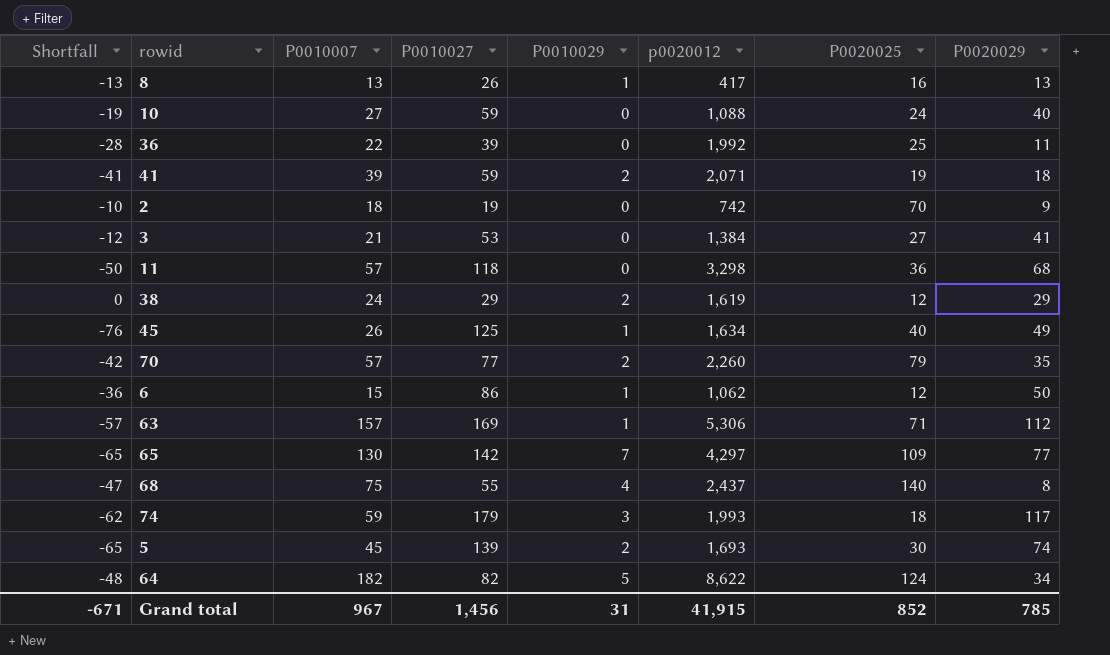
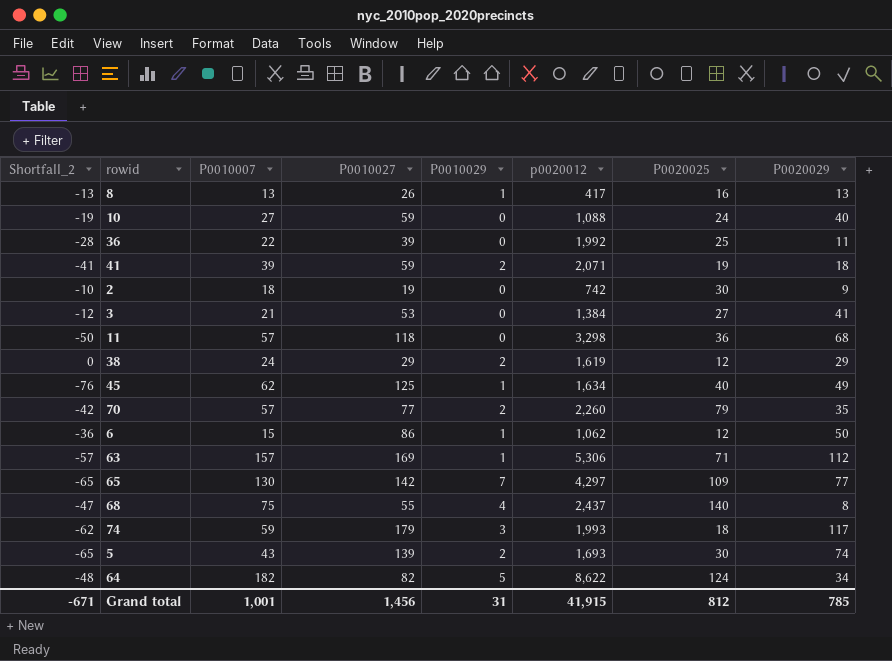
column name: Shortfall -> Shortfall_2
2 | P0020025: 70 -> 30
45 | P0010007: 26 -> 62
5 | P0010007: 45 -> 43
Grand total | P0010007: 967 -> 1,001
Grand total | P0020025: 852 -> 812

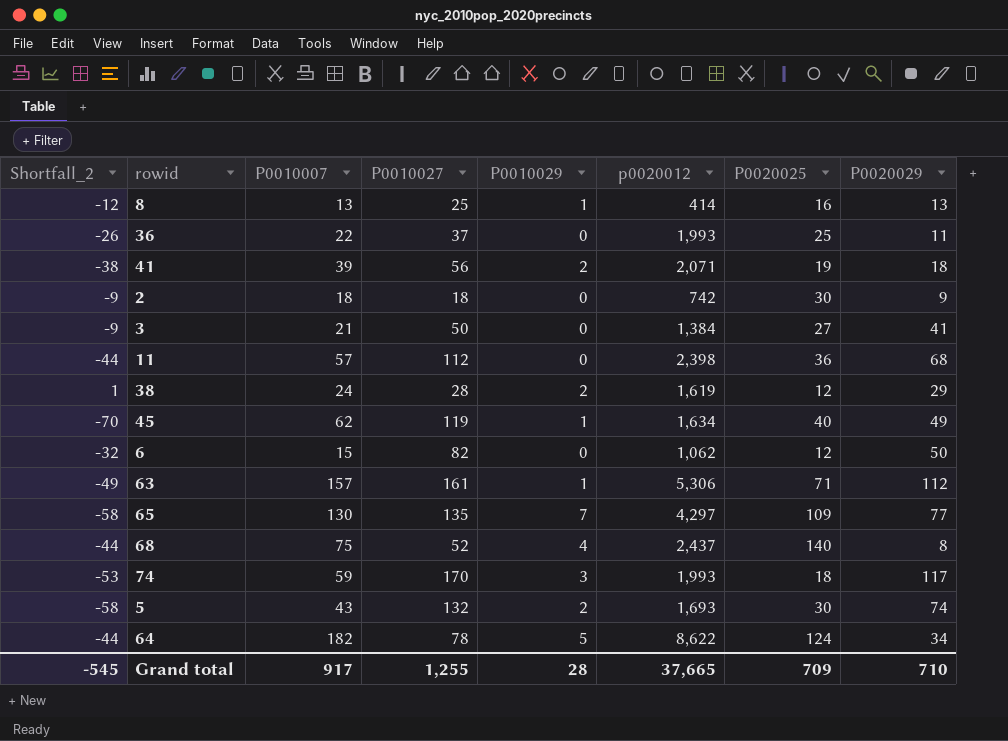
row 10: -19 | 27 | 59 | 0 | 1,088 | 24 | 40 -> none
row 70: -42 | 57 | 77 | 2 | 2,260 | 79 | 35 -> none
8 | Shortfall_2: -13 -> -12
8 | P0010027: 26 -> 25
8 | p0020012: 417 -> 414
36 | Shortfall_2: -28 -> -26
36 | P0010027: 39 -> 37
36 | p0020012: 1,992 -> 1,993
41 | Shortfall_2: -41 -> -38
41 | P0010027: 59 -> 56
2 | Shortfall_2: -10 -> -9
2 | P0010027: 19 -> 18
3 | Shortfall_2: -12 -> -9
3 | P0010027: 53 -> 50
11 | Shortfall_2: -50 -> -44
11 | P0010027: 118 -> 112
11 | p0020012: 3,298 -> 2,398
38 | Shortfall_2: 0 -> 1
38 | P0010027: 29 -> 28
45 | Shortfall_2: -76 -> -70
45 | P0010027: 125 -> 119
6 | Shortfall_2: -36 -> -32
6 | P0010027: 86 -> 82
6 | P0010029: 1 -> 0
63 | Shortfall_2: -57 -> -49
63 | P0010027: 169 -> 161
65 | Shortfall_2: -65 -> -58
65 | P0010027: 142 -> 135
68 | Shortfall_2: -47 -> -44
68 | P0010027: 55 -> 52
74 | Shortfall_2: -62 -> -53
74 | P0010027: 179 -> 170
5 | Shortfall_2: -65 -> -58
5 | P0010027: 139 -> 132
64 | Shortfall_2: -48 -> -44
64 | P0010027: 82 -> 78
Grand total | Shortfall_2: -671 -> -545
Grand total | P0010007: 1,001 -> 917
Grand total | P0010027: 1,456 -> 1,255
Grand total | P0010029: 31 -> 28
Grand total | p0020012: 41,915 -> 37,665
Grand total | P0020025: 812 -> 709
Grand total | P0020029: 785 -> 710

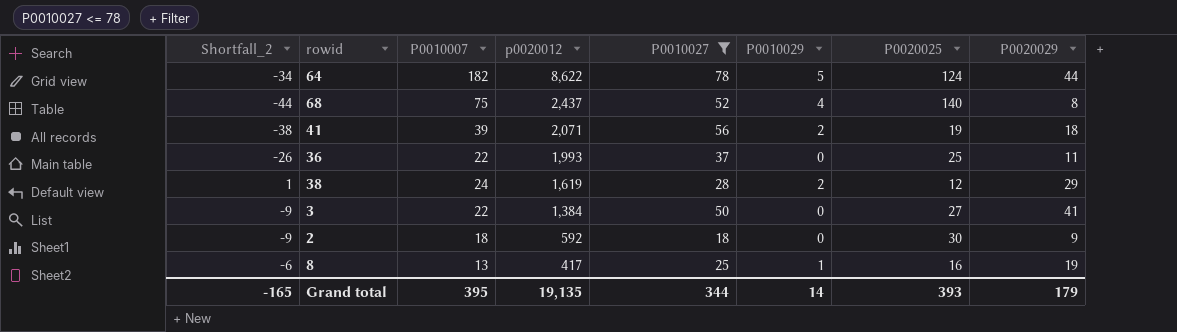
filter: none -> P0010027 <= 78
row order: none -> p0020012 descending
column p0020012 | position: 6 -> 4
64 | Shortfall_2: -44 -> -34
64 | P0020029: 34 -> 44
3 | P0010007: 21 -> 22
2 | p0020012: 742 -> 592
8 | Shortfall_2: -12 -> -6
8 | p0020012: 414 -> 417
8 | P0020029: 13 -> 19
Grand total | Shortfall_2: -545 -> -165
Grand total | P0010007: 917 -> 395
Grand total | p0020012: 37,665 -> 19,135
Grand total | P0010027: 1,255 -> 344
Grand total | P0010029: 28 -> 14
Grand total | P0020025: 709 -> 393
Grand total | P0020029: 710 -> 179

